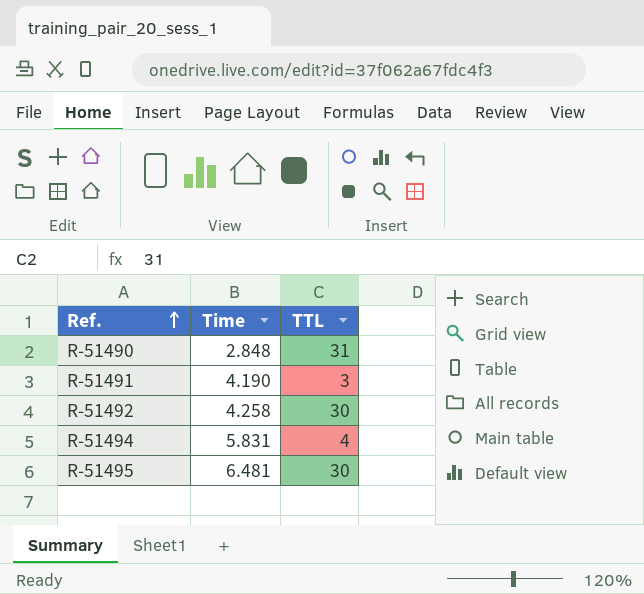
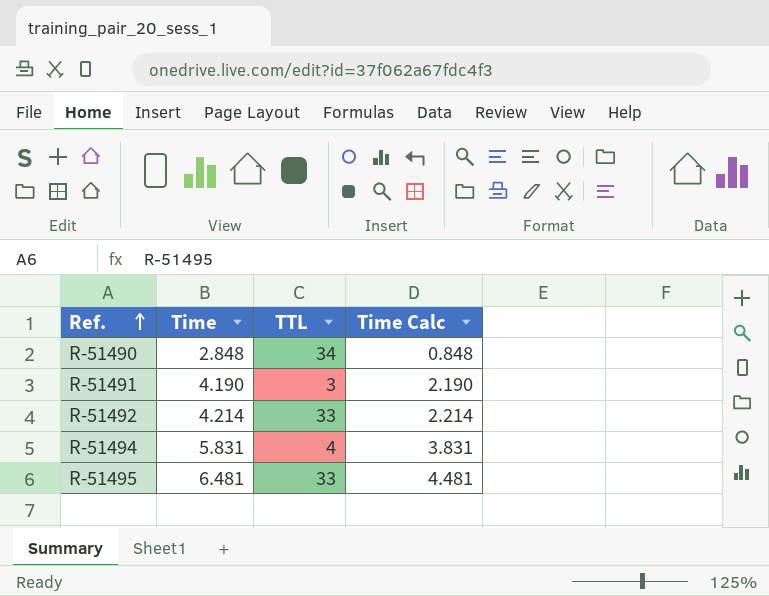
column Time Calc | formula: none -> [Time] - 2
R-51490 | TTL: 31 -> 34
R-51492 | Time: 4.258 -> 4.214
R-51492 | TTL: 30 -> 33
R-51495 | TTL: 30 -> 33

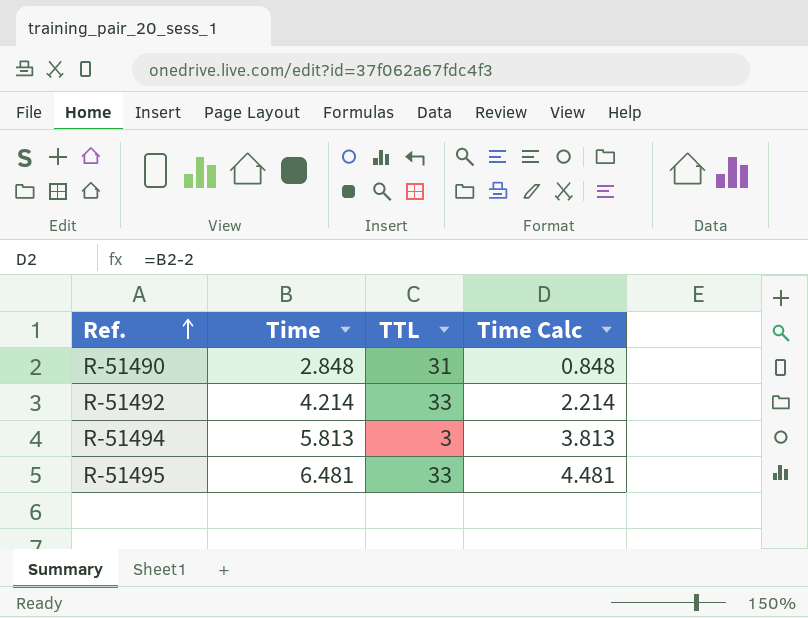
row R-51491: 4.190 | 3 | 2.190 -> none
R-51490 | TTL: 34 -> 31
R-51494 | Time: 5.831 -> 5.813
R-51494 | TTL: 4 -> 3
R-51494 | Time Calc: 3.831 -> 3.813

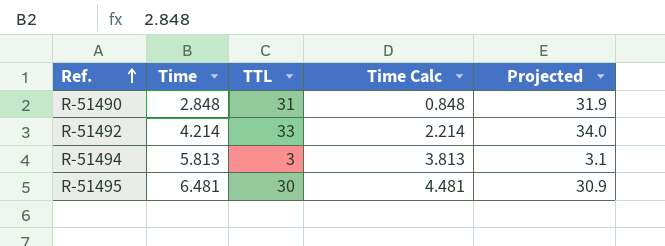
column Projected | formula: none -> [TTL] * 1.03
R-51495 | TTL: 33 -> 30

